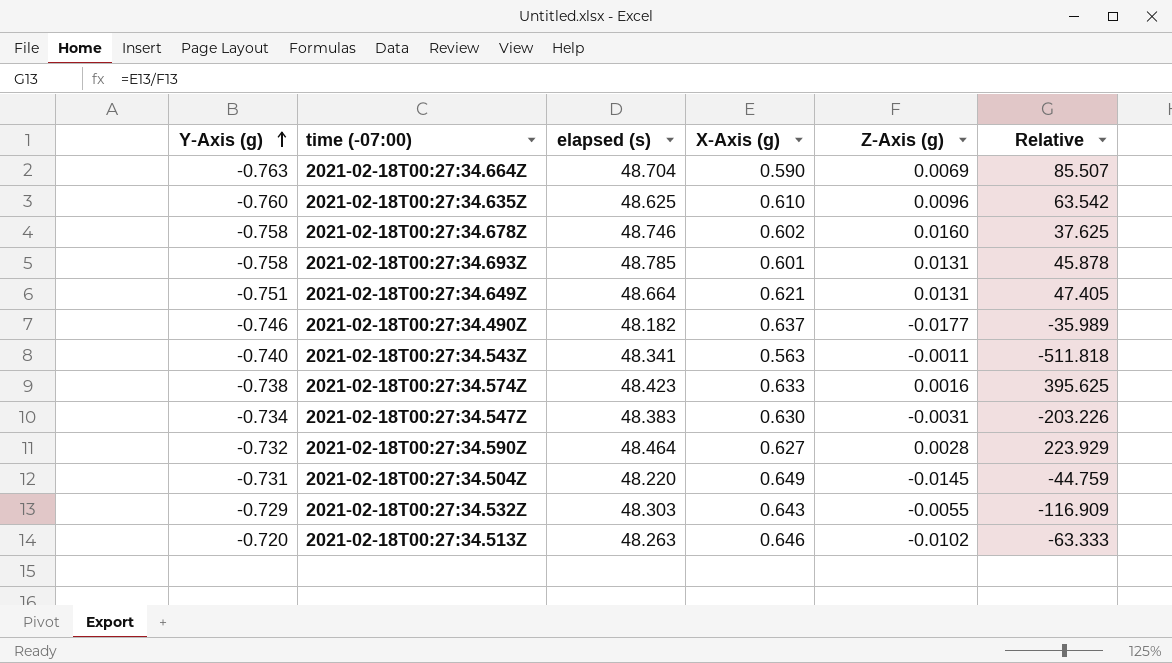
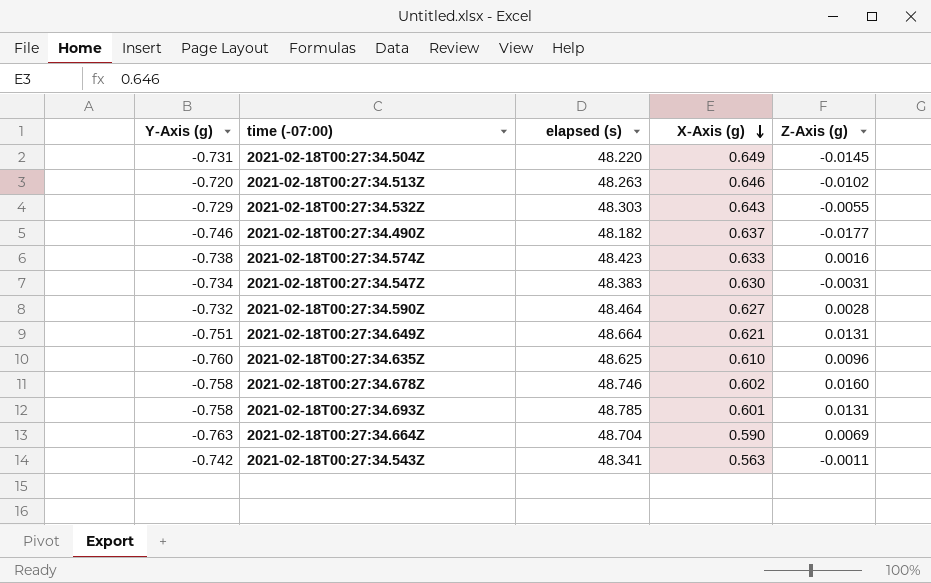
row order: Y-Axis (g) ascending -> X-Axis (g) descending
column Relative | formula: [X-Axis (g)] / [Z-Axis (g)] -> none
2021-02-18T00:27:34.543Z | Y-Axis (g): -0.740 -> -0.742

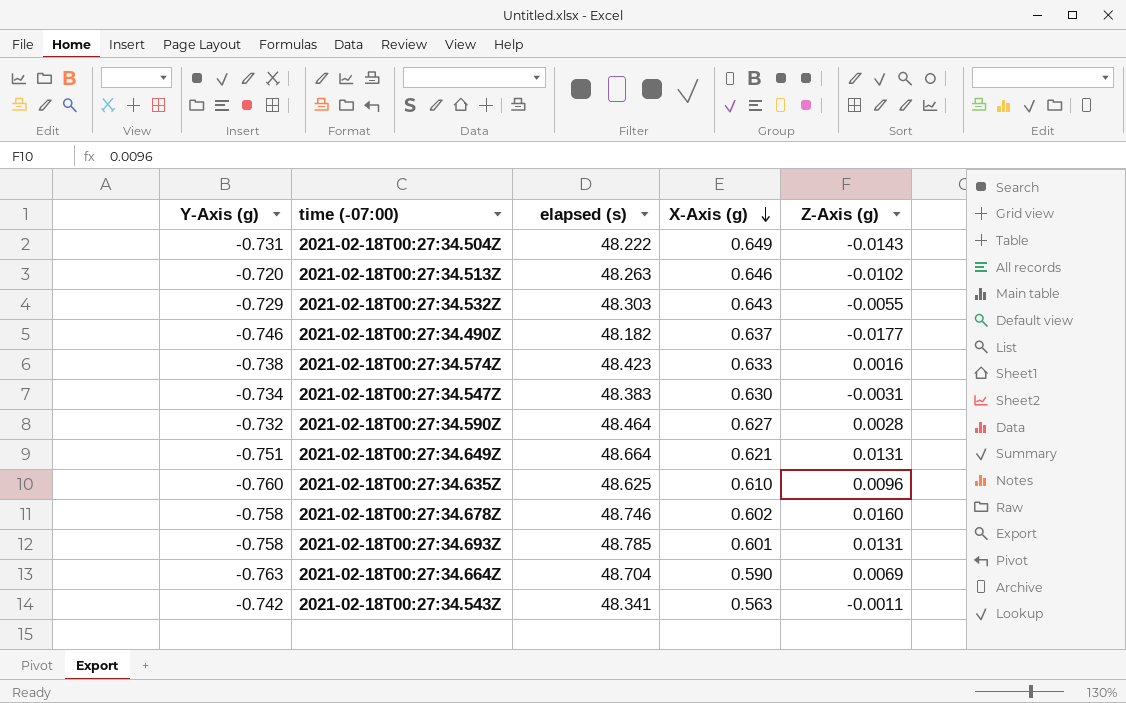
2021-02-18T00:27:34.504Z | elapsed (s): 48.220 -> 48.222
2021-02-18T00:27:34.504Z | Z-Axis (g): -0.0145 -> -0.0143

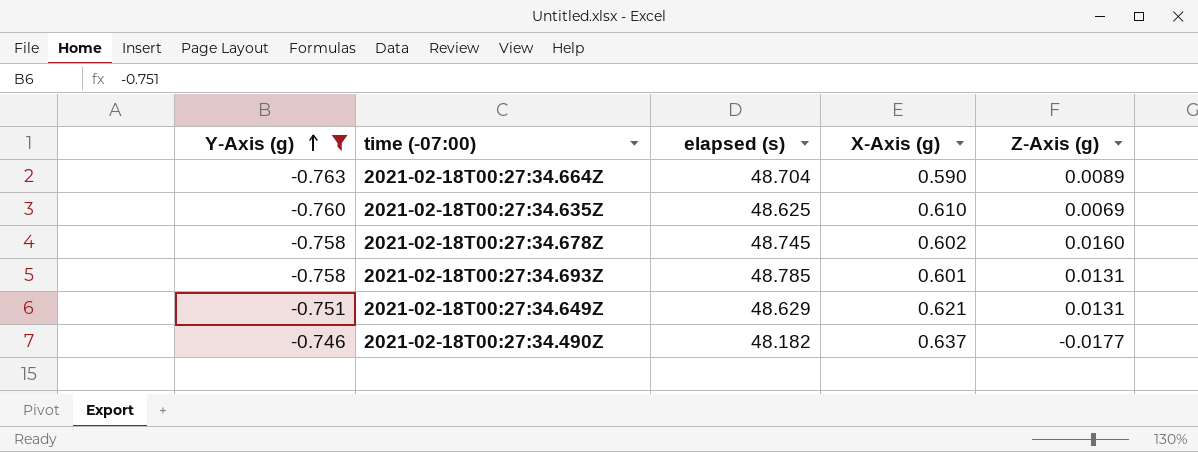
filter: none -> Y-Axis (g) <= -0.746
row order: X-Axis (g) descending -> Y-Axis (g) ascending
2021-02-18T00:27:34.664Z | Z-Axis (g): 0.0069 -> 0.0089
2021-02-18T00:27:34.635Z | Z-Axis (g): 0.0096 -> 0.0069
2021-02-18T00:27:34.678Z | elapsed (s): 48.746 -> 48.745
2021-02-18T00:27:34.649Z | elapsed (s): 48.664 -> 48.629

